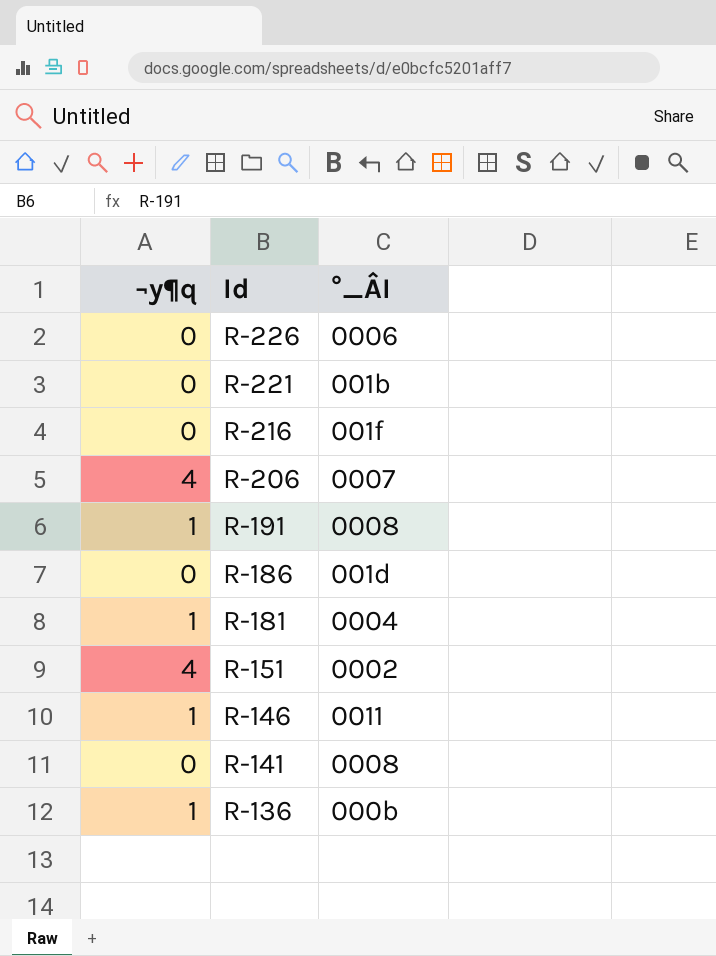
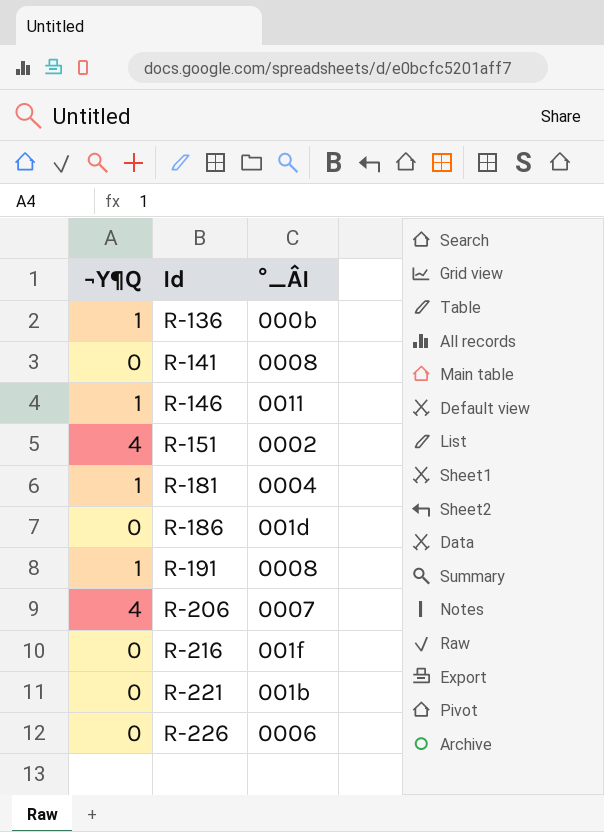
row order: Id descending -> Id ascending
column name: ¬y¶q -> ¬Y¶Q

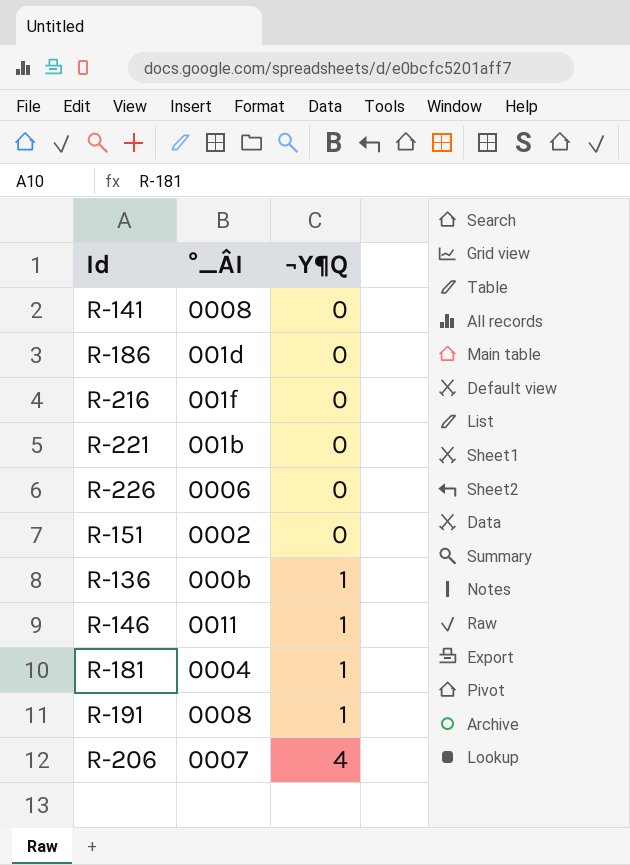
row order: Id ascending -> ¬Y¶Q ascending
column ¬Y¶Q | position: 1 -> 3
R-151 | ¬Y¶Q: 4 -> 0

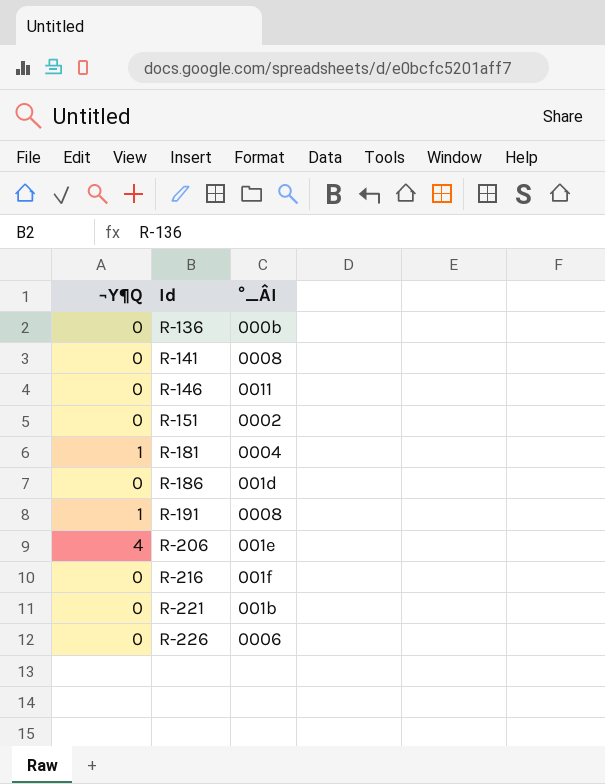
row order: ¬Y¶Q ascending -> Id ascending
column ¬Y¶Q | position: 3 -> 1
R-136 | ¬Y¶Q: 1 -> 0
R-146 | ¬Y¶Q: 1 -> 0
R-206 | °_ÂI: 0007 -> 001e

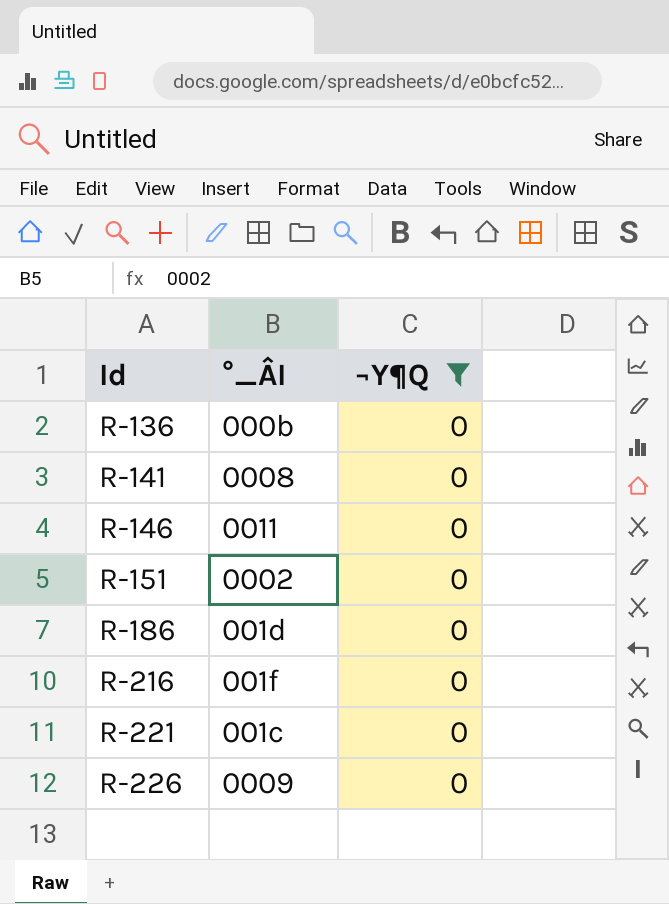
filter: none -> ¬Y¶Q = 0
column ¬Y¶Q | position: 1 -> 3
R-221 | °_ÂI: 001b -> 001c
R-226 | °_ÂI: 0006 -> 0009

